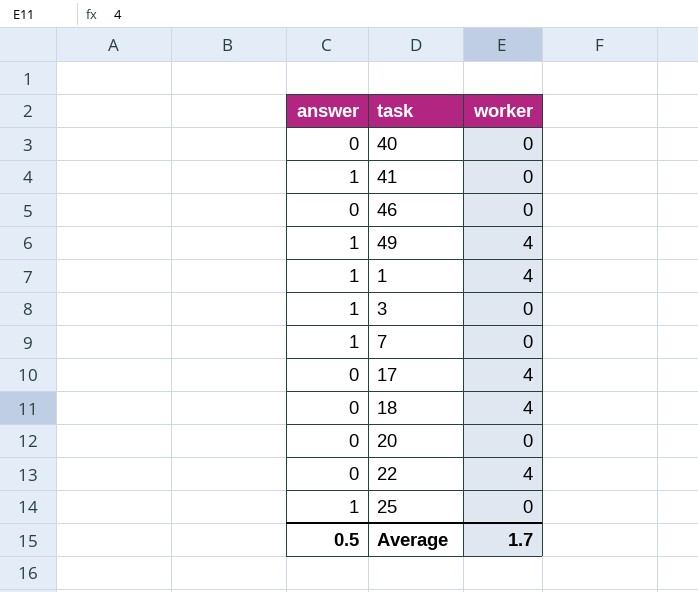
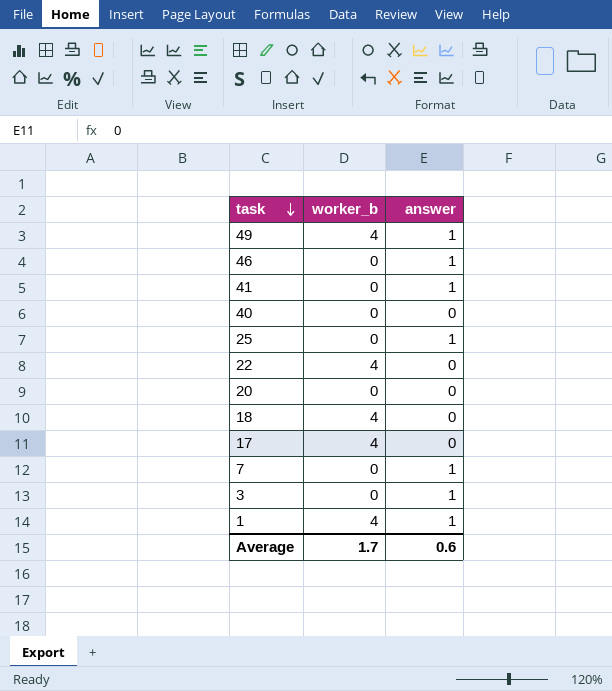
row order: none -> task descending
column name: worker -> worker_b
column answer | position: 1 -> 3
46 | answer: 0 -> 1
Average | answer: 0.5 -> 0.6

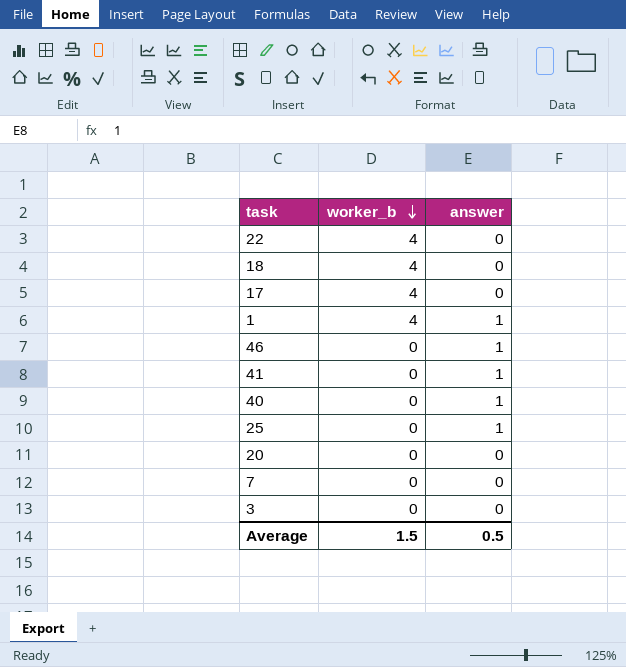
row order: task descending -> worker_b descending
row 49: 4 | 1 -> none
40 | answer: 0 -> 1
7 | answer: 1 -> 0
3 | answer: 1 -> 0
Average | worker_b: 1.7 -> 1.5
Average | answer: 0.6 -> 0.5

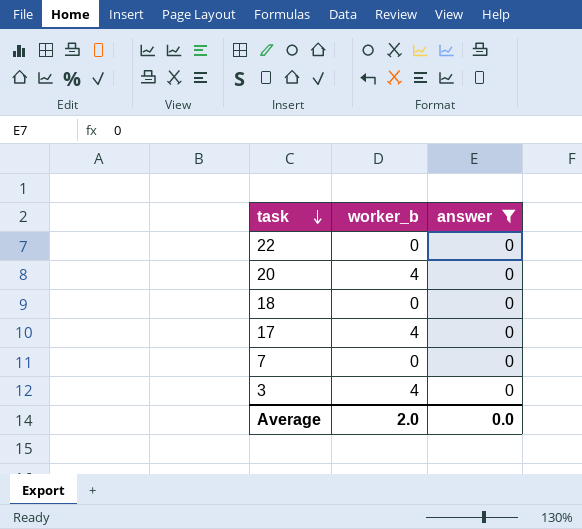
filter: none -> answer = 0
row order: worker_b descending -> task descending
22 | worker_b: 4 -> 0
20 | worker_b: 0 -> 4
18 | worker_b: 4 -> 0
3 | worker_b: 0 -> 4
Average | worker_b: 1.5 -> 2.0
Average | answer: 0.5 -> 0.0

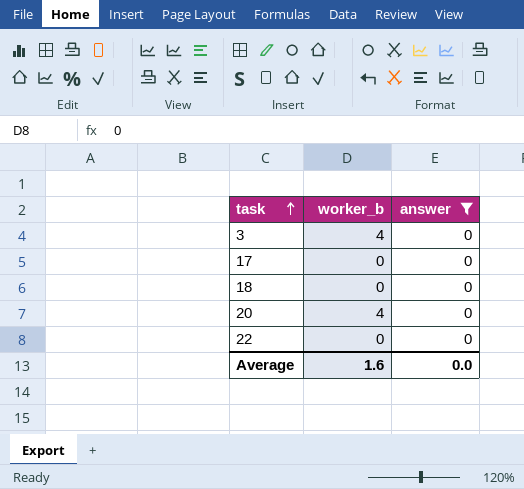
row order: task descending -> task ascending
row 7: 0 | 0 -> none
17 | worker_b: 4 -> 0
Average | worker_b: 2.0 -> 1.6

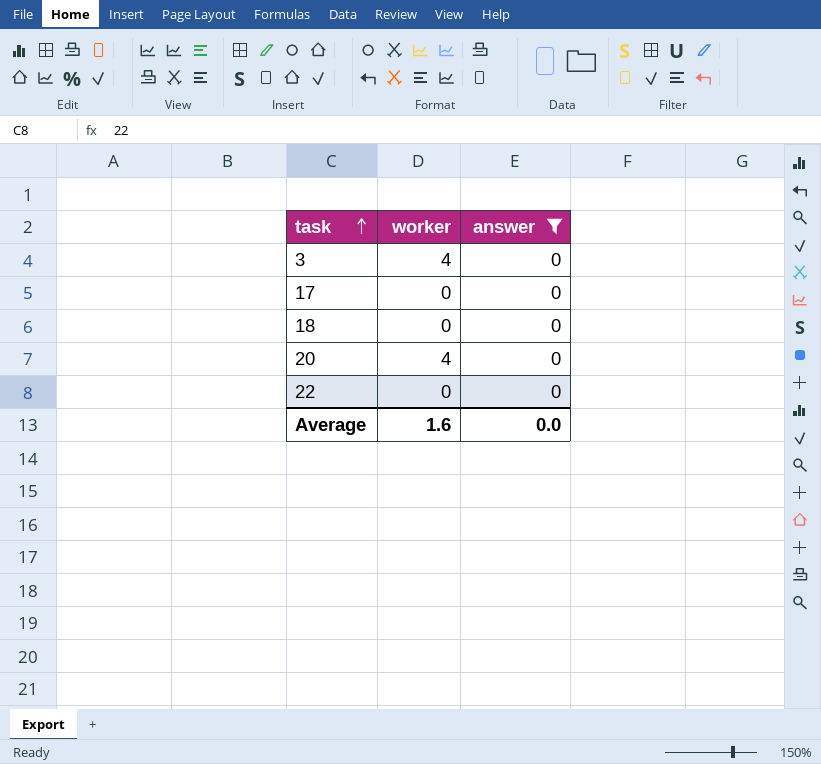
column name: worker_b -> worker

